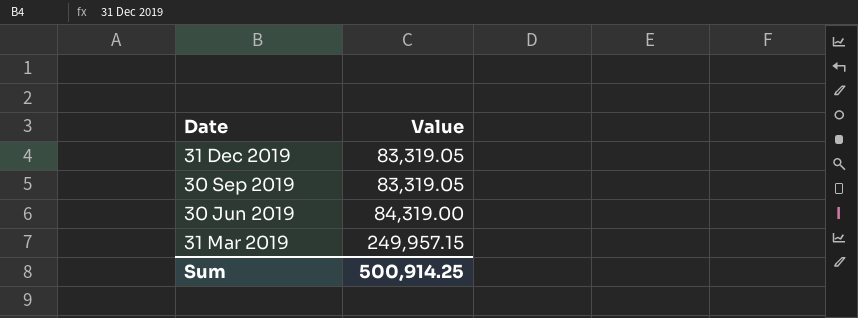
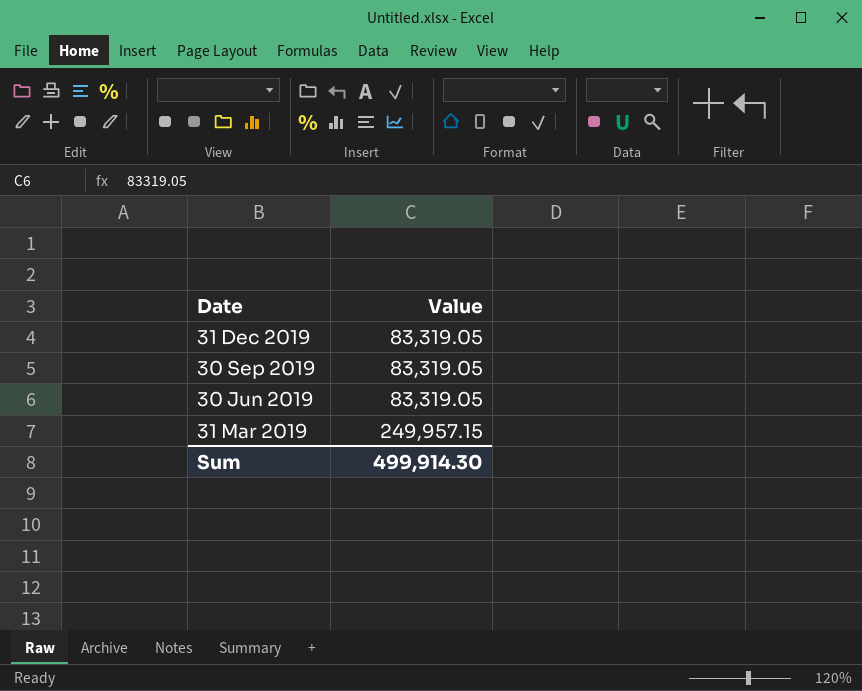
30 Jun 2019 | Value: 84,319.00 -> 83,319.05
Sum | Value: 500,914.25 -> 499,914.30

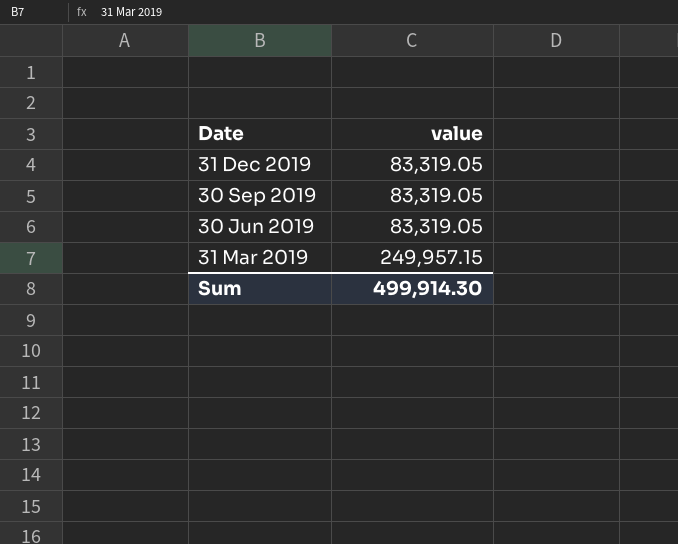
column name: Value -> value

